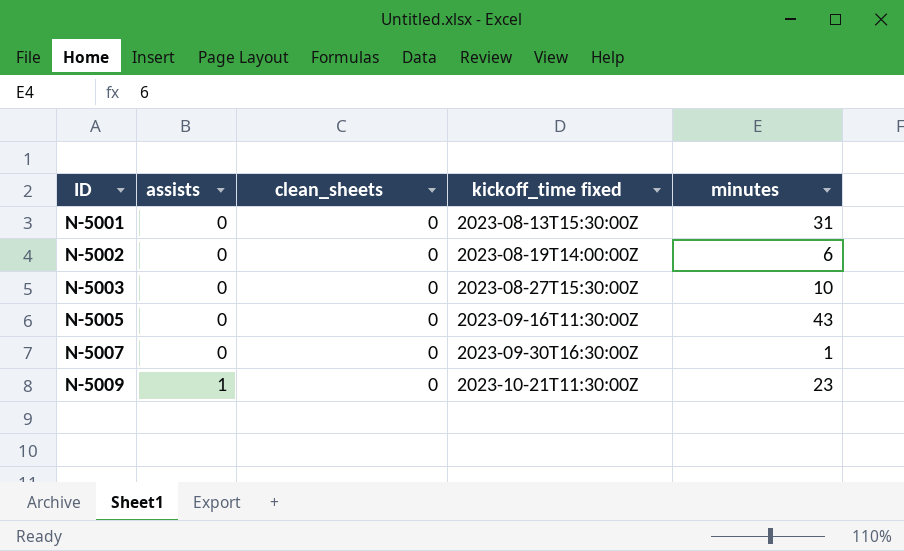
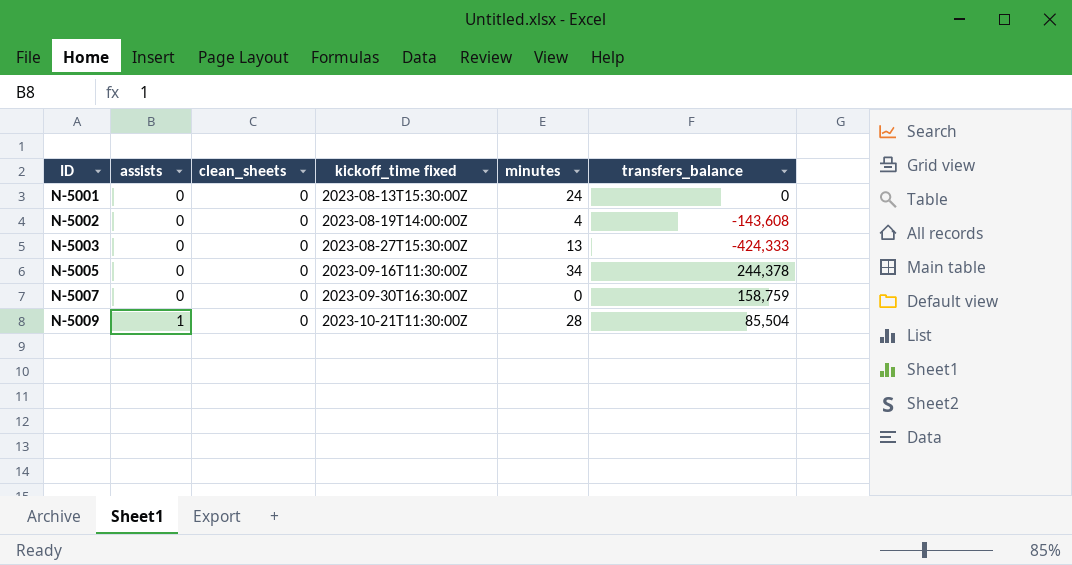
column transfers_balance | position: none -> 6
N-5001 | minutes: 31 -> 24
N-5002 | minutes: 6 -> 4
N-5003 | minutes: 10 -> 13
N-5005 | minutes: 43 -> 34
N-5007 | minutes: 1 -> 0
N-5009 | minutes: 23 -> 28

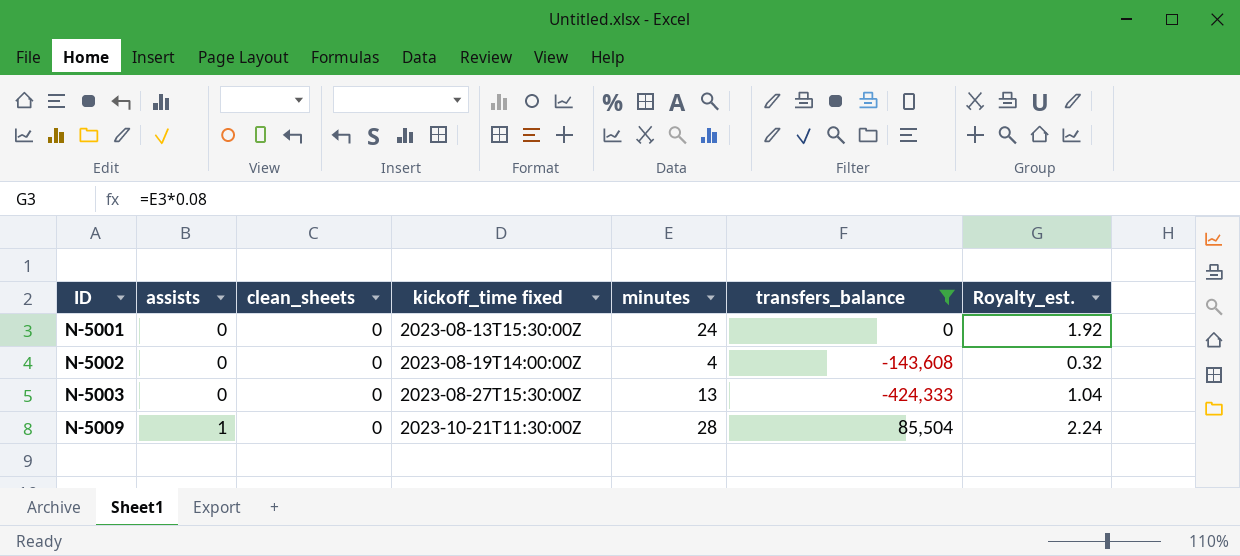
filter: none -> transfers_balance <= 85,504
column Royalty_est. | formula: none -> [minutes] * 0.08

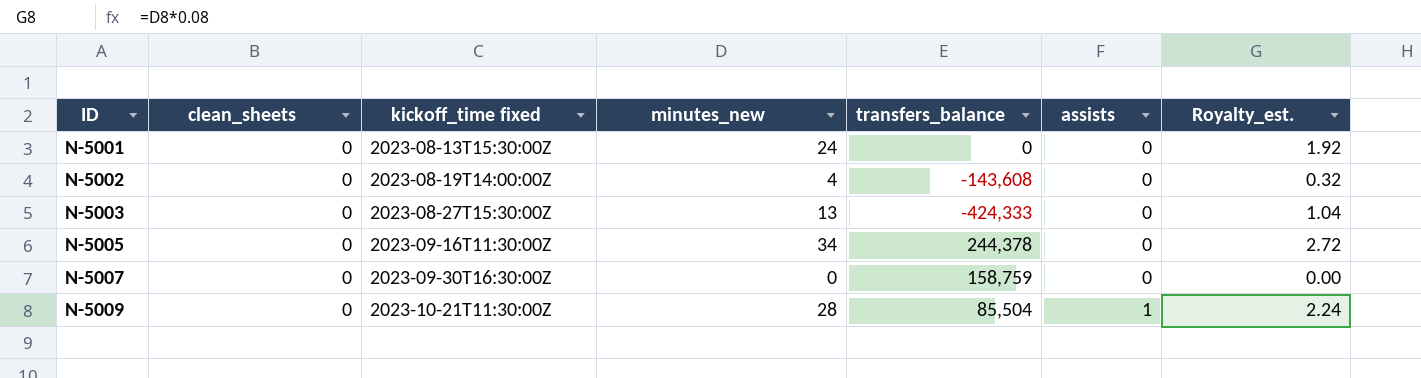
filter: transfers_balance <= 85,504 -> none
column name: minutes -> minutes_new
column assists | position: 2 -> 6

